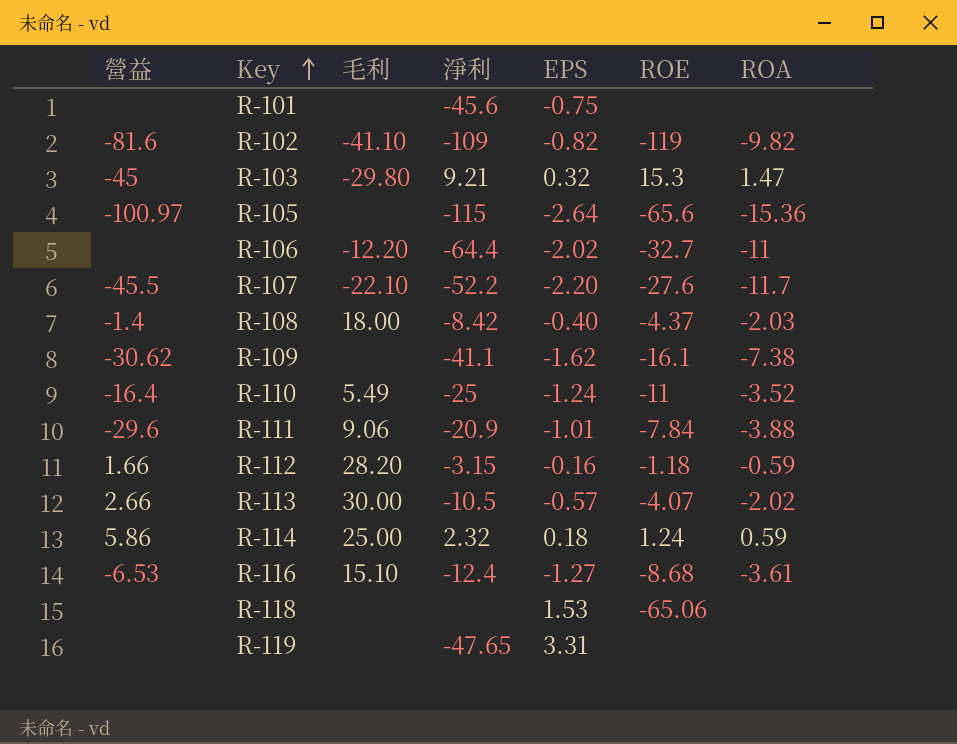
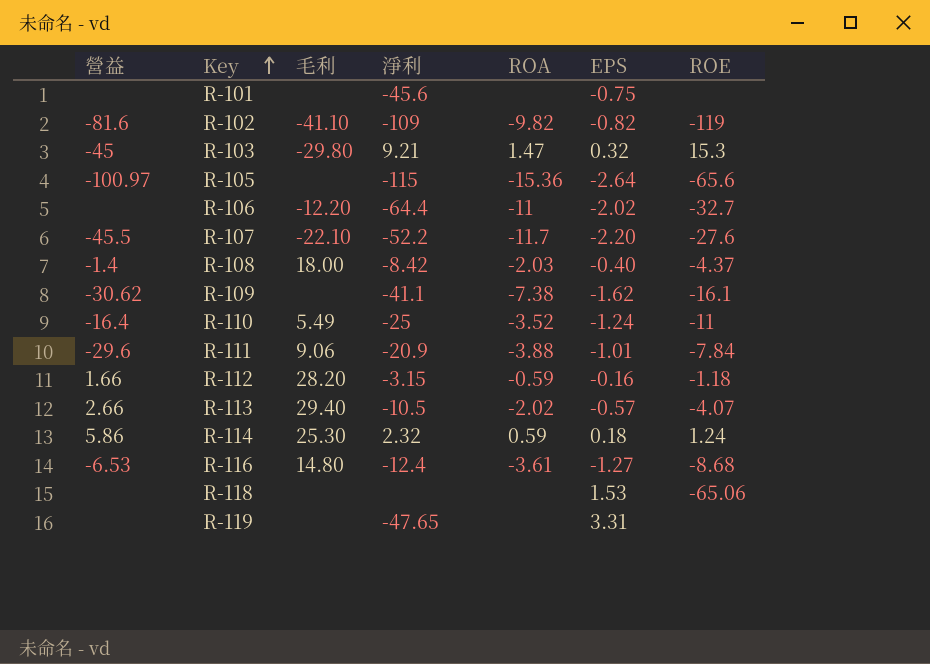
column ROA | position: 7 -> 5
R-113 | 毛利: 30.00 -> 29.40
R-114 | 毛利: 25.00 -> 25.30
R-116 | 毛利: 15.10 -> 14.80

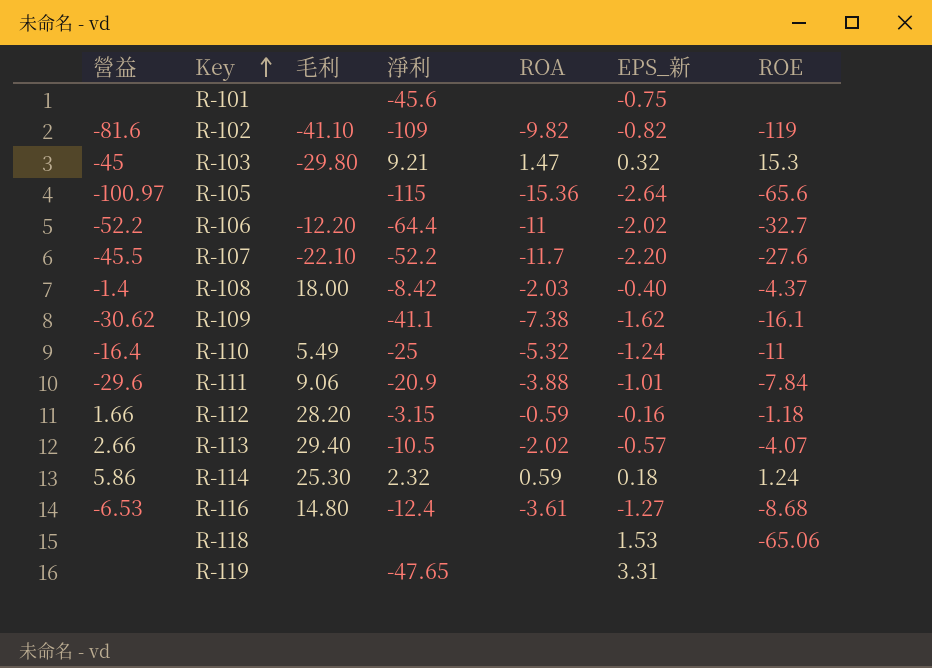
column name: EPS -> EPS_新
R-106 | 營益: none -> -52.2
R-110 | ROA: -3.52 -> -5.32

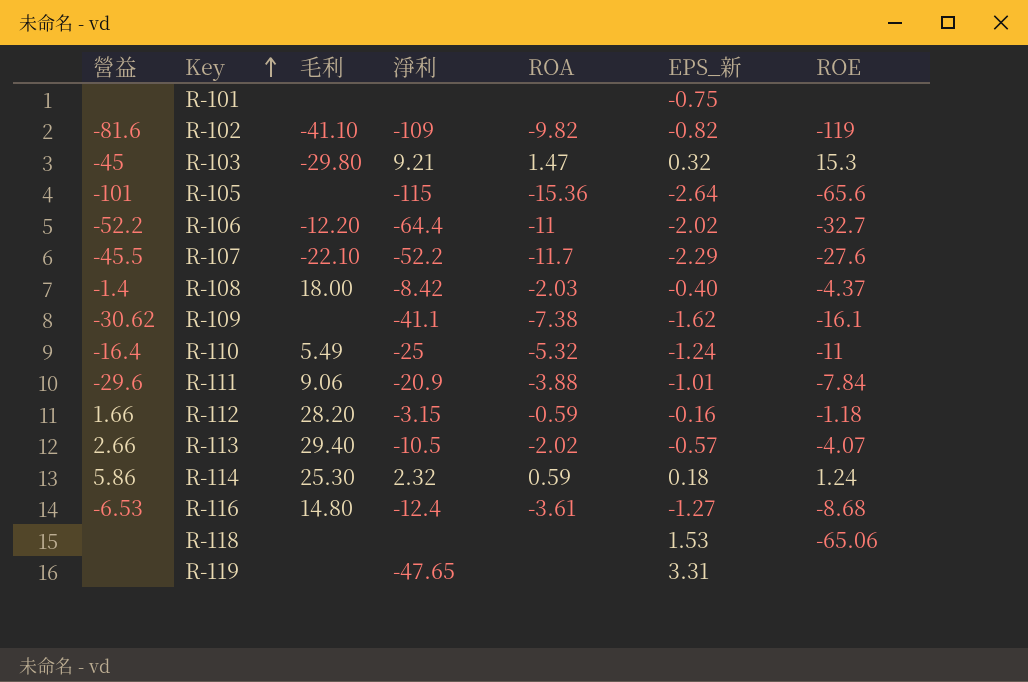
R-101 | 淨利: -45.6 -> none
R-105 | 營益: -100.97 -> -101
R-107 | EPS_新: -2.20 -> -2.29

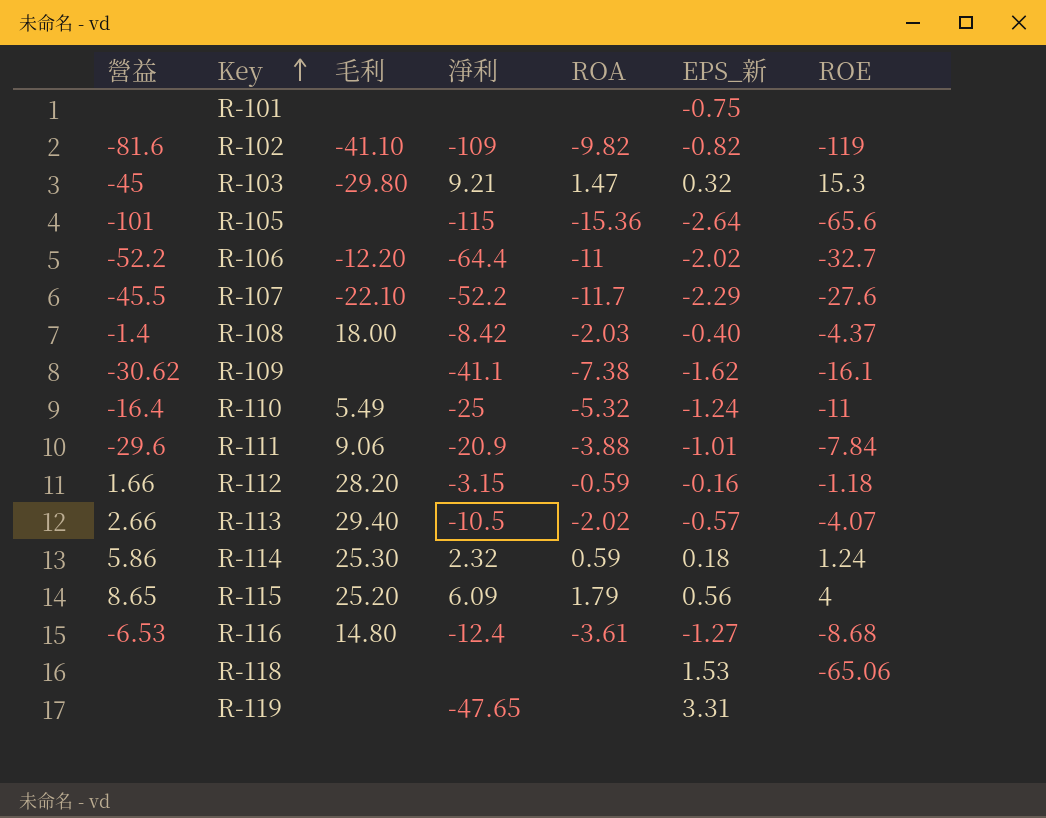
row R-115: none -> 8.65 | 25.20 | 6.09 | 1.79 | 0.56 | 4

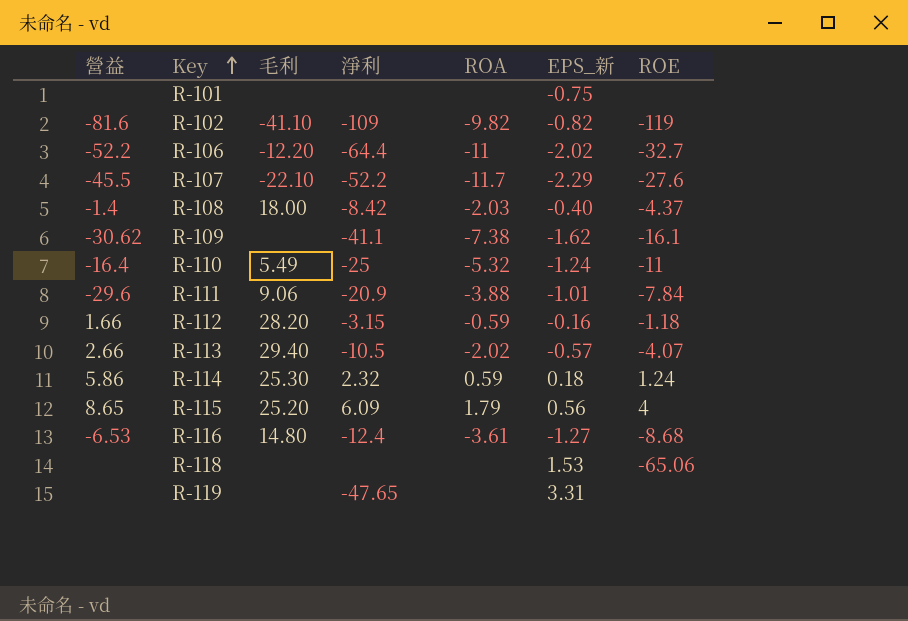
row R-103: -45 | -29.80 | 9.21 | 1.47 | 0.32 | 15.3 -> none
row R-105: -101 | none | -115 | -15.36 | -2.64 | -65.6 -> none

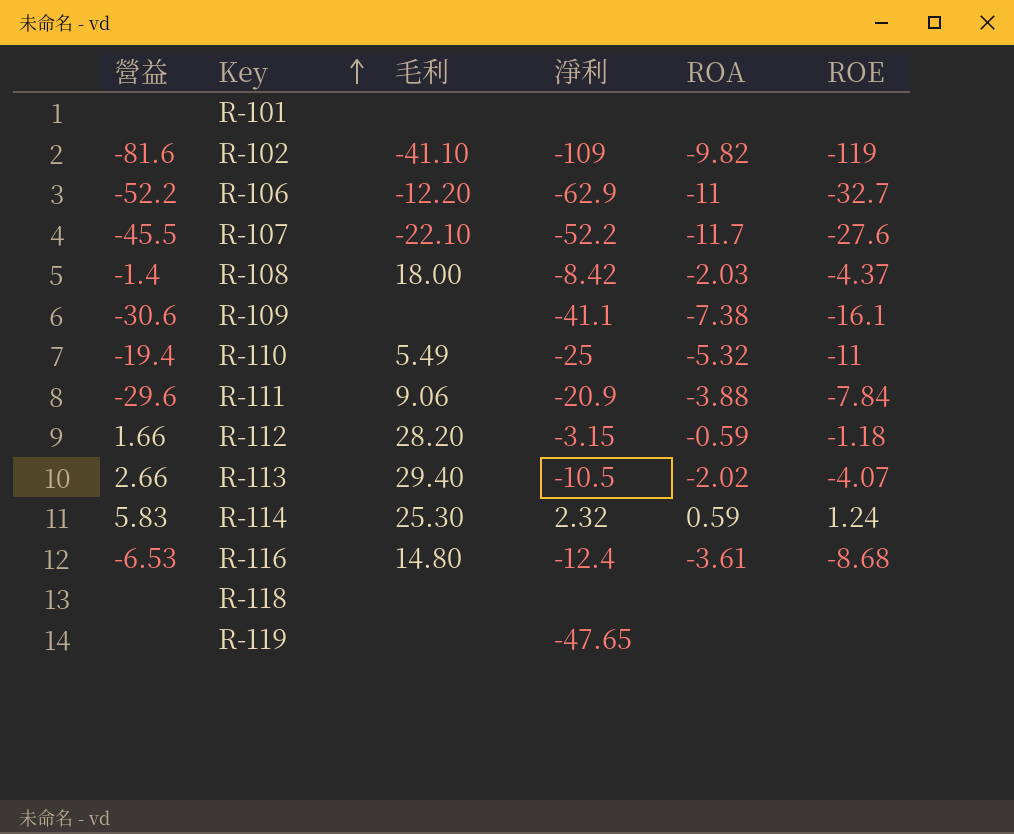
column EPS_新 | position: 6 -> none
row R-115: 8.65 | 25.20 | 6.09 | 1.79 | 0.56 | 4 -> none
R-106 | 淨利: -64.4 -> -62.9
R-109 | 營益: -30.62 -> -30.6
R-110 | 營益: -16.4 -> -19.4
R-114 | 營益: 5.86 -> 5.83
R-118 | ROE: -65.06 -> none

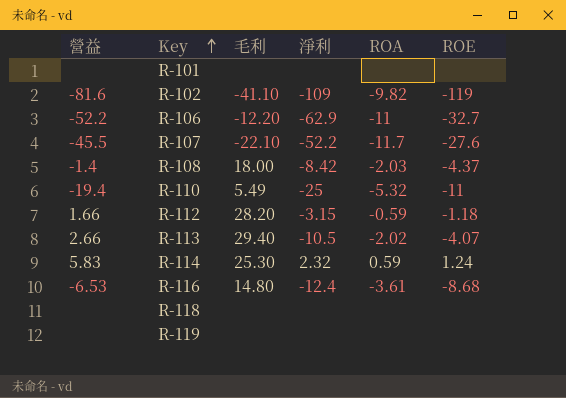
row R-109: -30.6 | none | -41.1 | -7.38 | -16.1 -> none
row R-111: -29.6 | 9.06 | -20.9 | -3.88 | -7.84 -> none
R-119 | 淨利: -47.65 -> none

